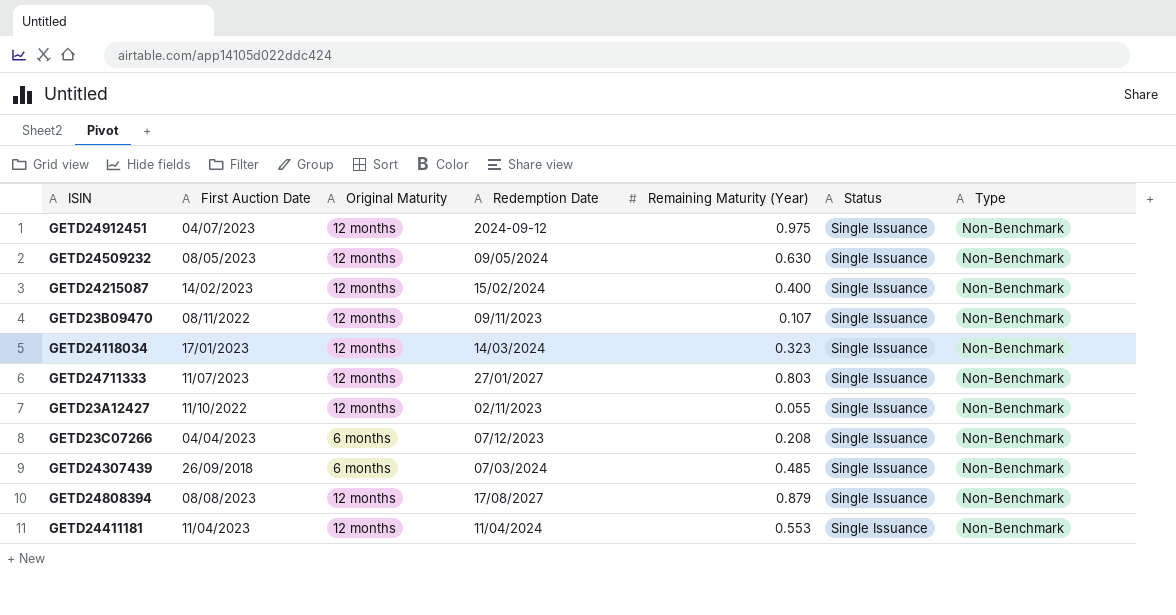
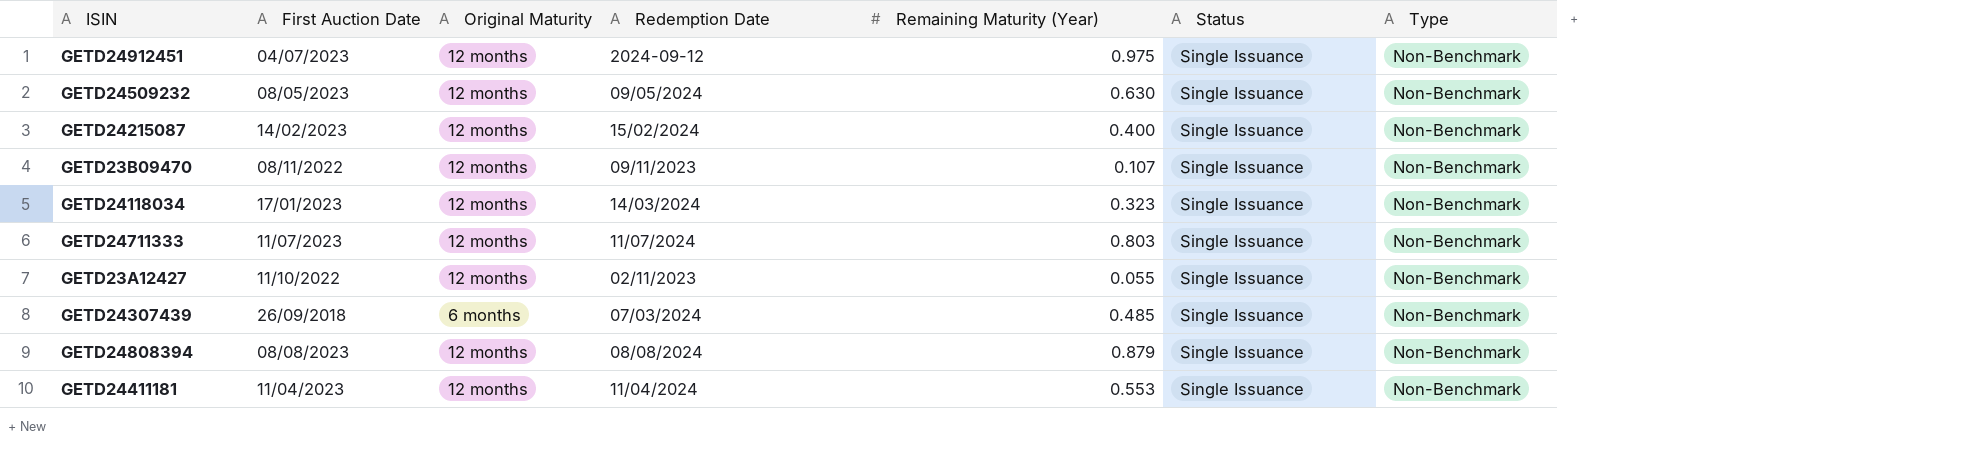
row GETD23C07266: 04/04/2023 | 6 months | 07/12/2023 | 0.208 | Single Issuance | Non-Benchmark -> none
GETD24711333 | Redemption Date: 27/01/2027 -> 11/07/2024
GETD24808394 | Redemption Date: 17/08/2027 -> 08/08/2024

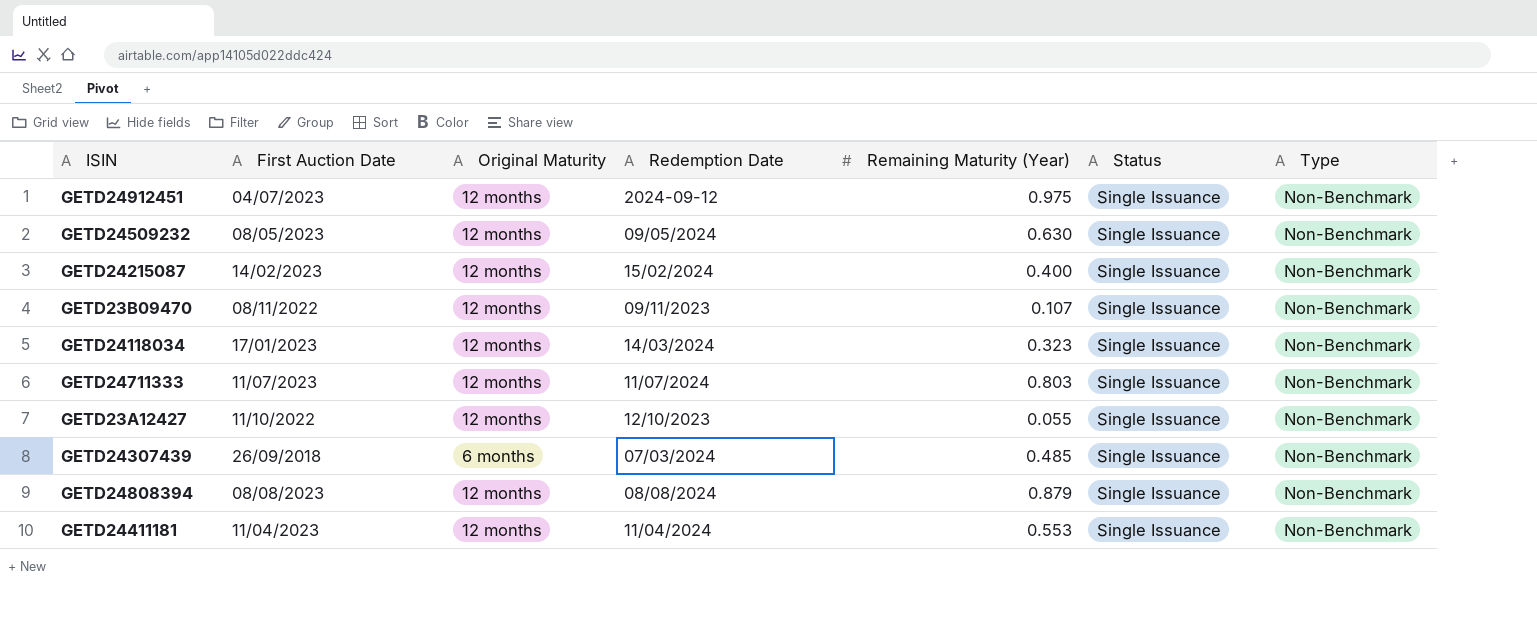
GETD23A12427 | Redemption Date: 02/11/2023 -> 12/10/2023

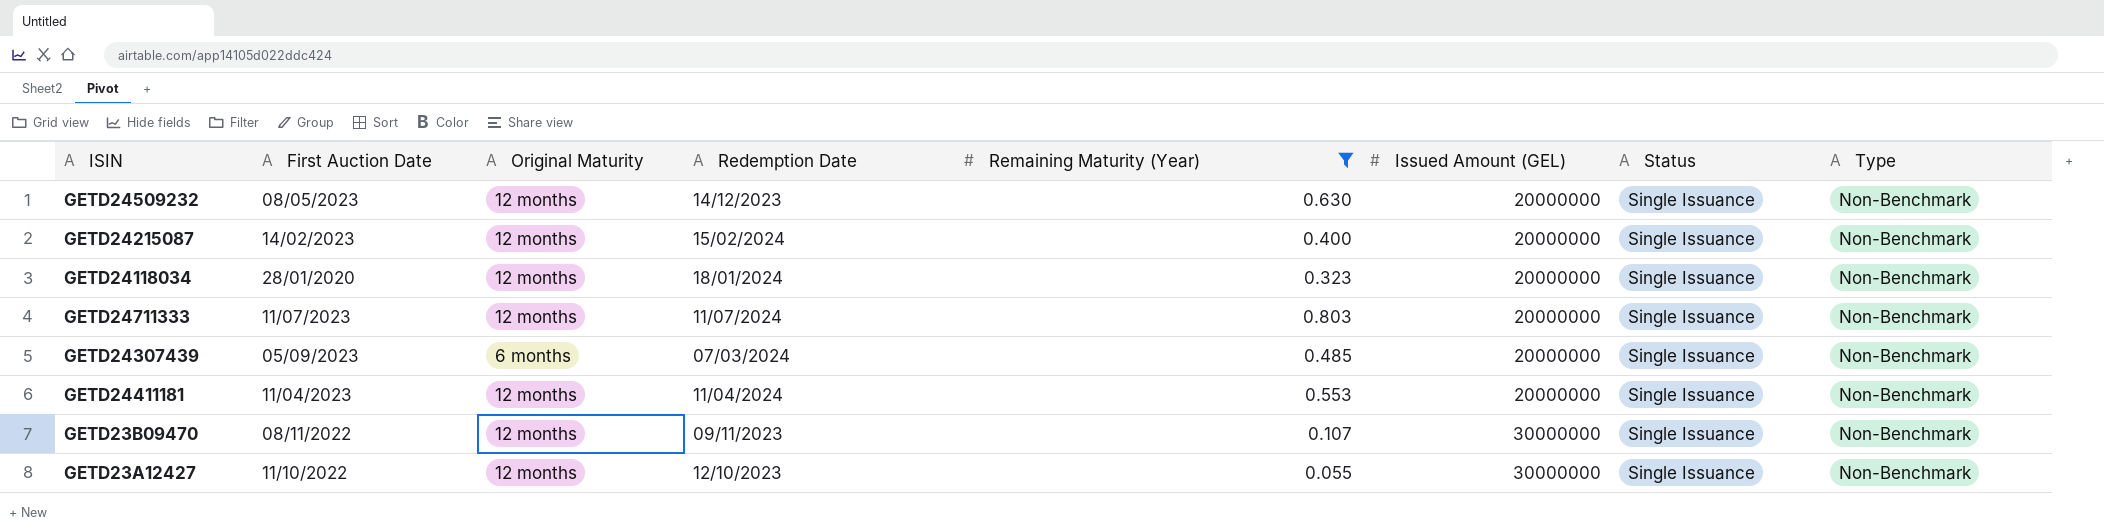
filter: none -> Remaining Maturity (Year) <= 0.803
row order: none -> Issued Amount (GEL) ascending
column Issued Amount (GEL) | position: none -> 6
GETD24509232 | Redemption Date: 09/05/2024 -> 14/12/2023
GETD24118034 | First Auction Date: 17/01/2023 -> 28/01/2020
GETD24118034 | Redemption Date: 14/03/2024 -> 18/01/2024
GETD24307439 | First Auction Date: 26/09/2018 -> 05/09/2023

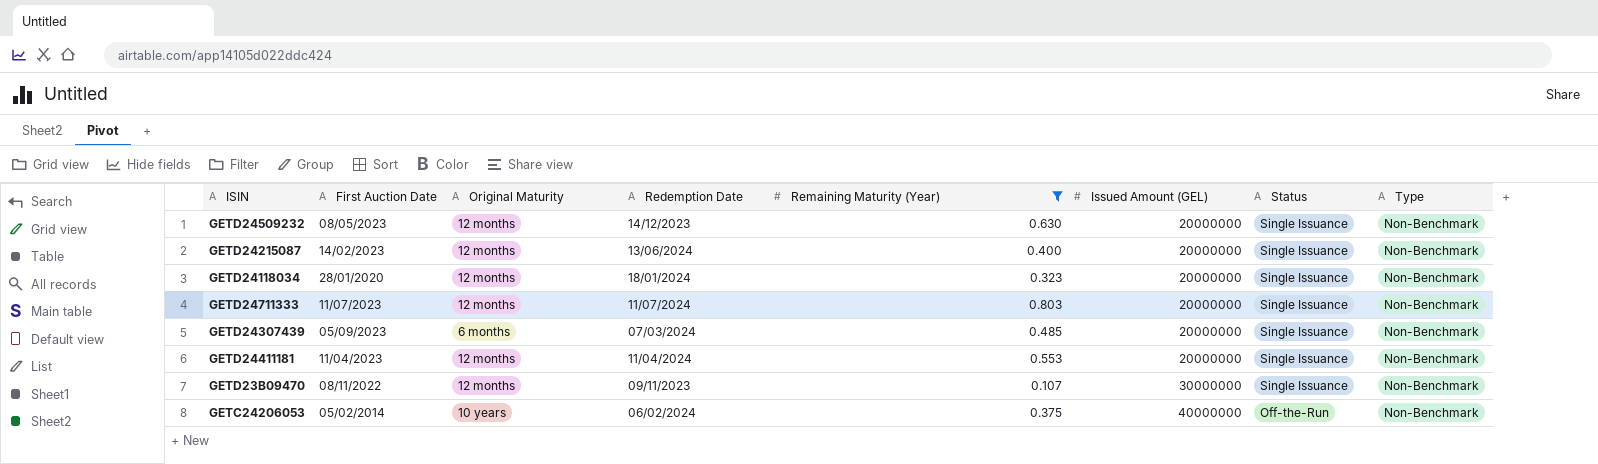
row GETD23A12427: 11/10/2022 | 12 months | 12/10/2023 | 0.055 | 30000000 | Single Issuance | Non-Benchmark -> none
GETD24215087 | Redemption Date: 15/02/2024 -> 13/06/2024
row GETC24206053: none -> 05/02/2014 | 10 years | 06/02/2024 | 0.375 | 40000000 | Off-the-Run | Non-Benchmark

